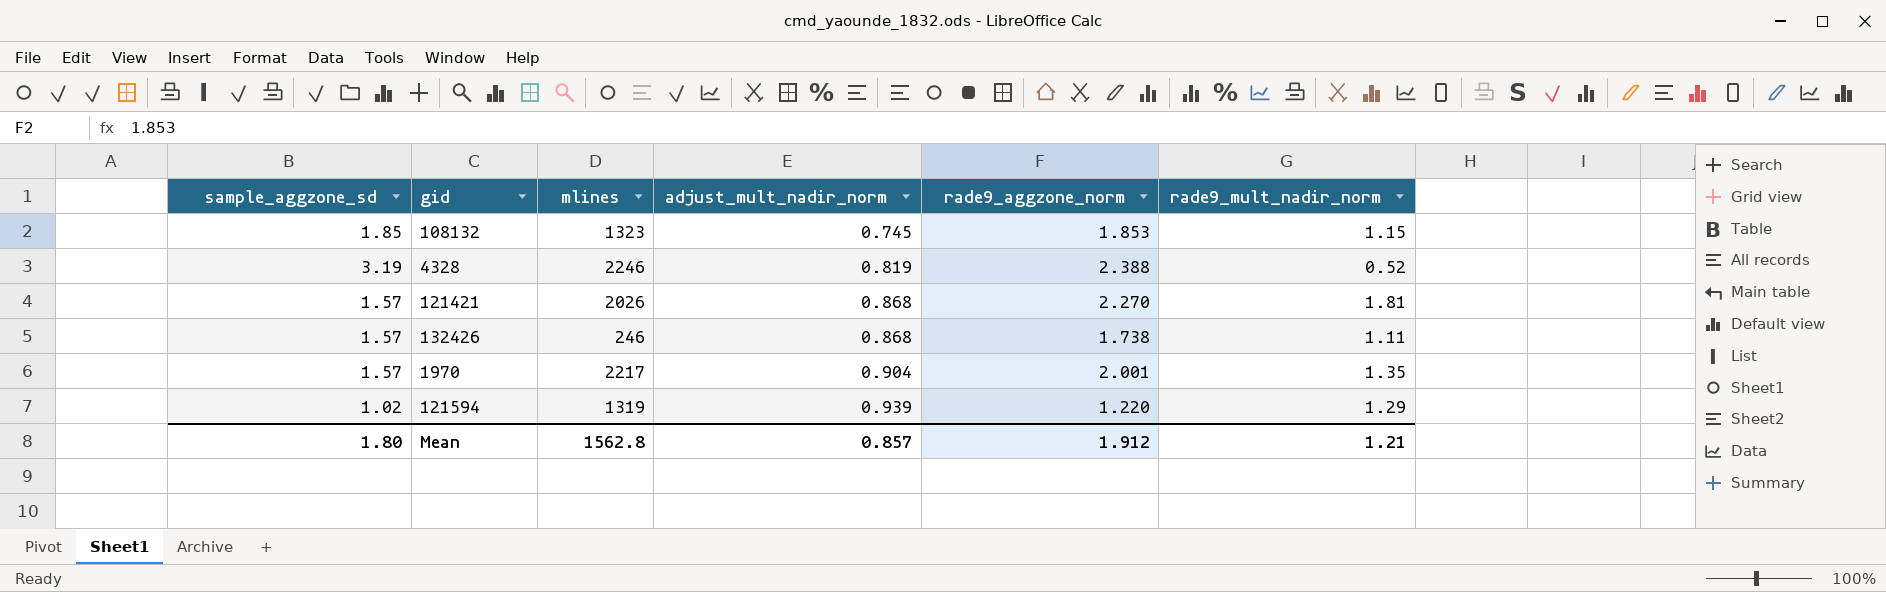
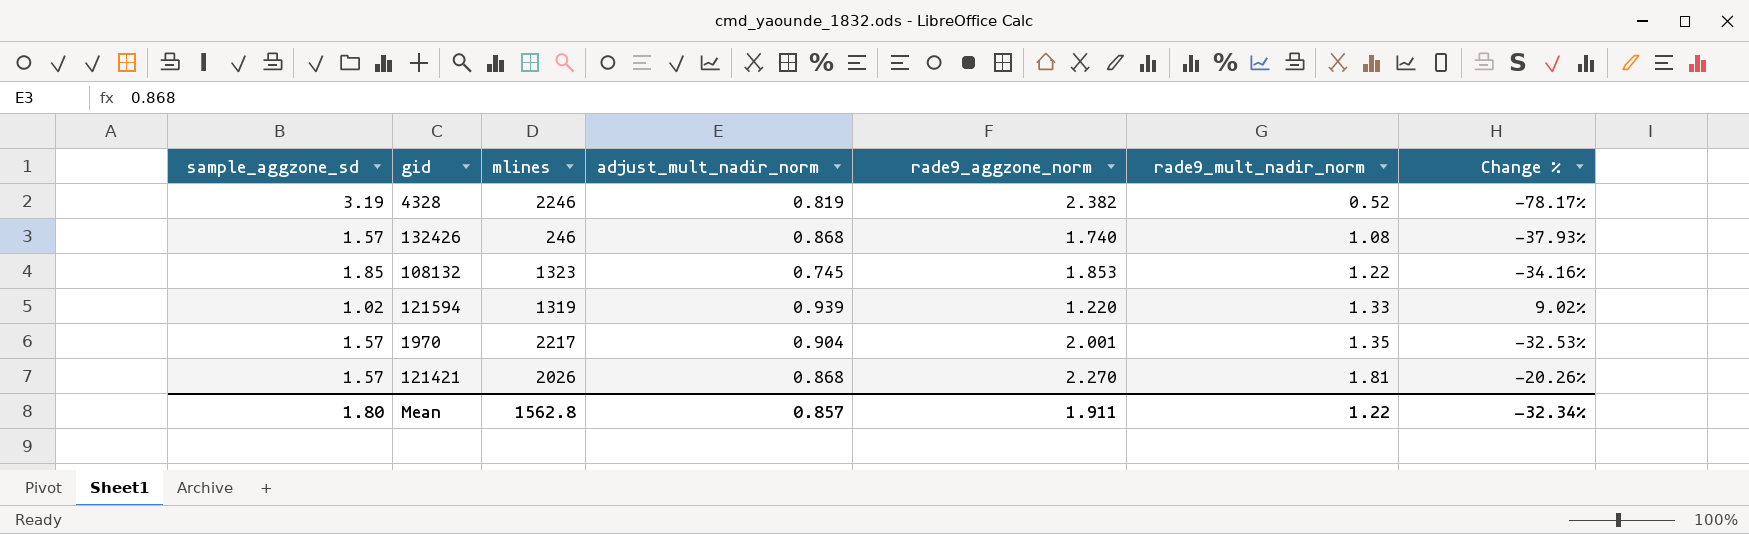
row order: adjust_mult_nadir_norm ascending -> rade9_mult_nadir_norm ascending
column Change % | formula: none -> ([rade9_mult_nadir_norm] - [rade9_aggzone_norm]) / [rade9_aggzone_norm]
4328 | rade9_aggzone_norm: 2.388 -> 2.382
132426 | rade9_aggzone_norm: 1.738 -> 1.740
132426 | rade9_mult_nadir_norm: 1.11 -> 1.08
108132 | rade9_mult_nadir_norm: 1.15 -> 1.22
121594 | rade9_mult_nadir_norm: 1.29 -> 1.33
Mean | rade9_aggzone_norm: 1.912 -> 1.911
Mean | rade9_mult_nadir_norm: 1.21 -> 1.22

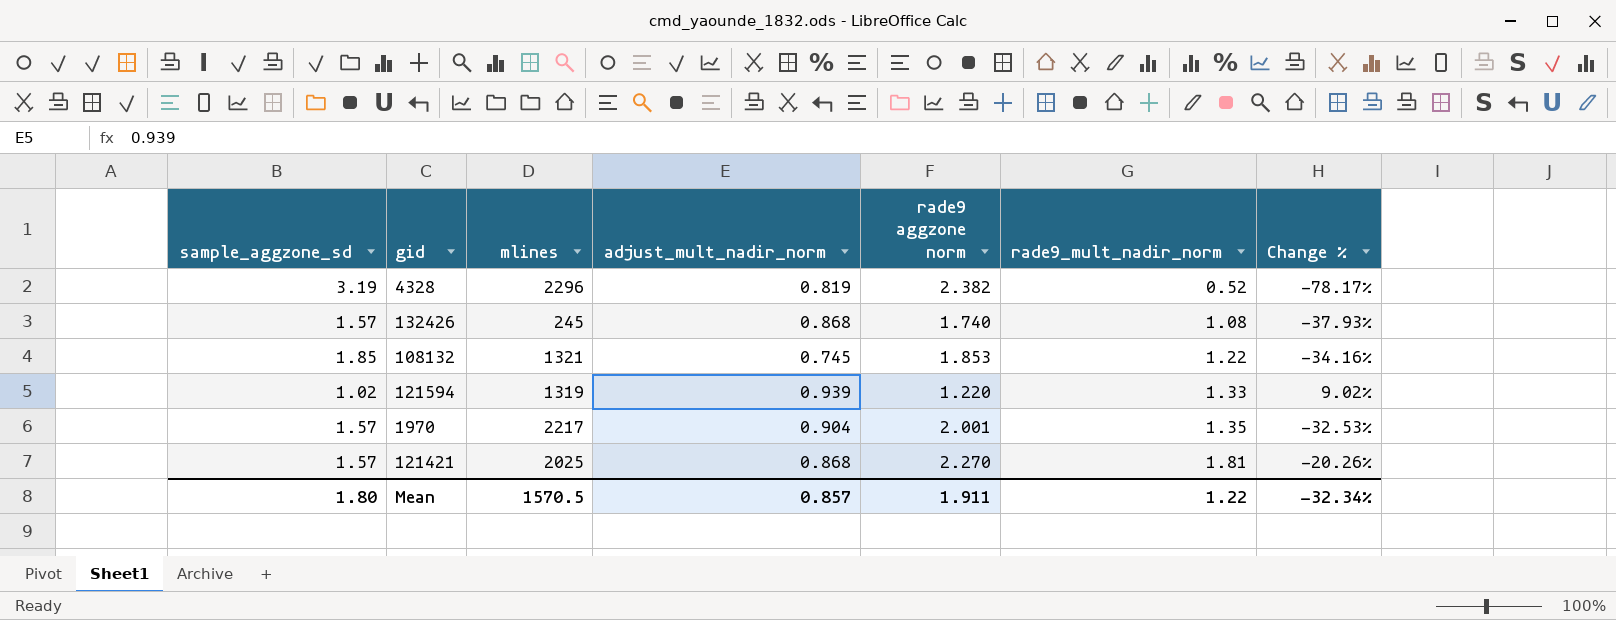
column name: rade9_aggzone_norm -> rade9 aggzone norm
4328 | mlines: 2246 -> 2296
132426 | mlines: 246 -> 245
108132 | mlines: 1323 -> 1321
121421 | mlines: 2026 -> 2025
Mean | mlines: 1562.8 -> 1570.5

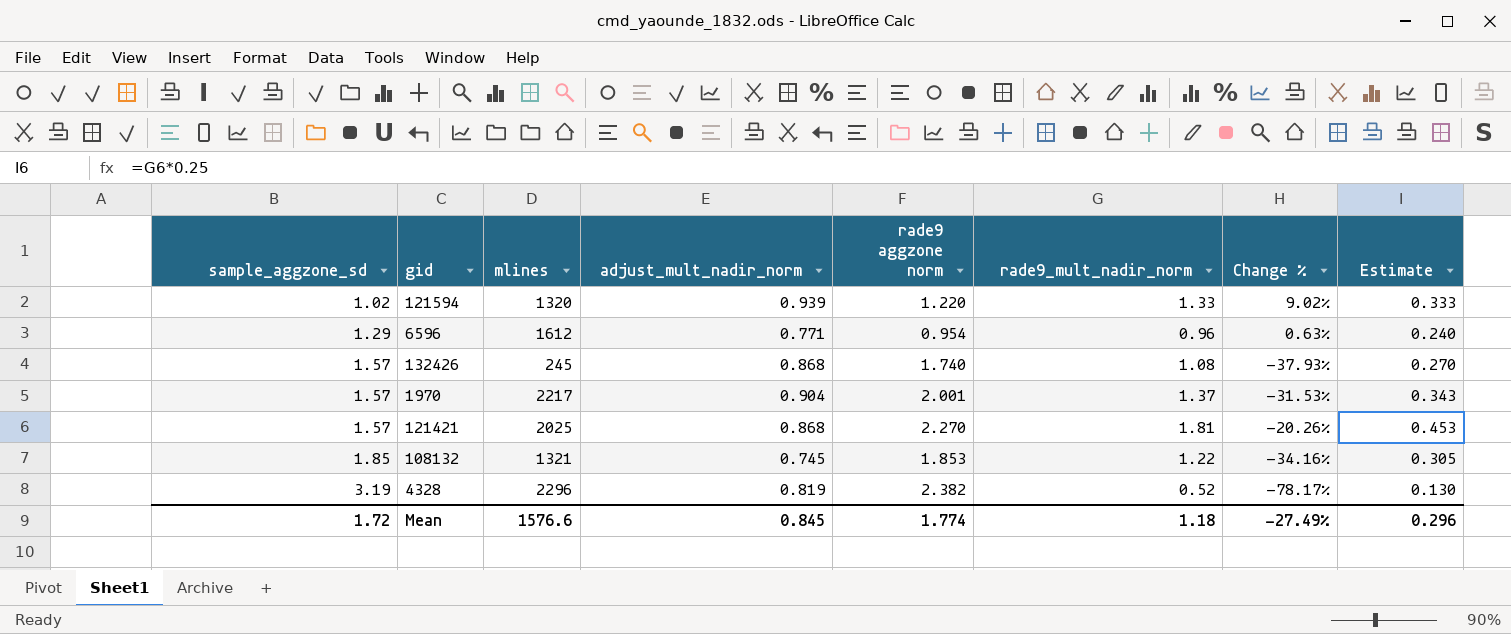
row order: rade9_mult_nadir_norm ascending -> sample_aggzone_sd ascending
column Estimate | formula: none -> [rade9_mult_nadir_norm] * 0.25
121594 | mlines: 1319 -> 1320
row 6596: none -> 1.29 | 1612 | 0.771 | 0.954 | 0.96 | 0.63% | 0.240
1970 | rade9_mult_nadir_norm: 1.35 -> 1.37
1970 | Change %: -32.53% -> -31.53%
Mean | sample_aggzone_sd: 1.80 -> 1.72
Mean | mlines: 1570.5 -> 1576.6
Mean | adjust_mult_nadir_norm: 0.857 -> 0.845
Mean | rade9 aggzone norm: 1.911 -> 1.774
Mean | rade9_mult_nadir_norm: 1.22 -> 1.18
Mean | Change %: -32.34% -> -27.49%

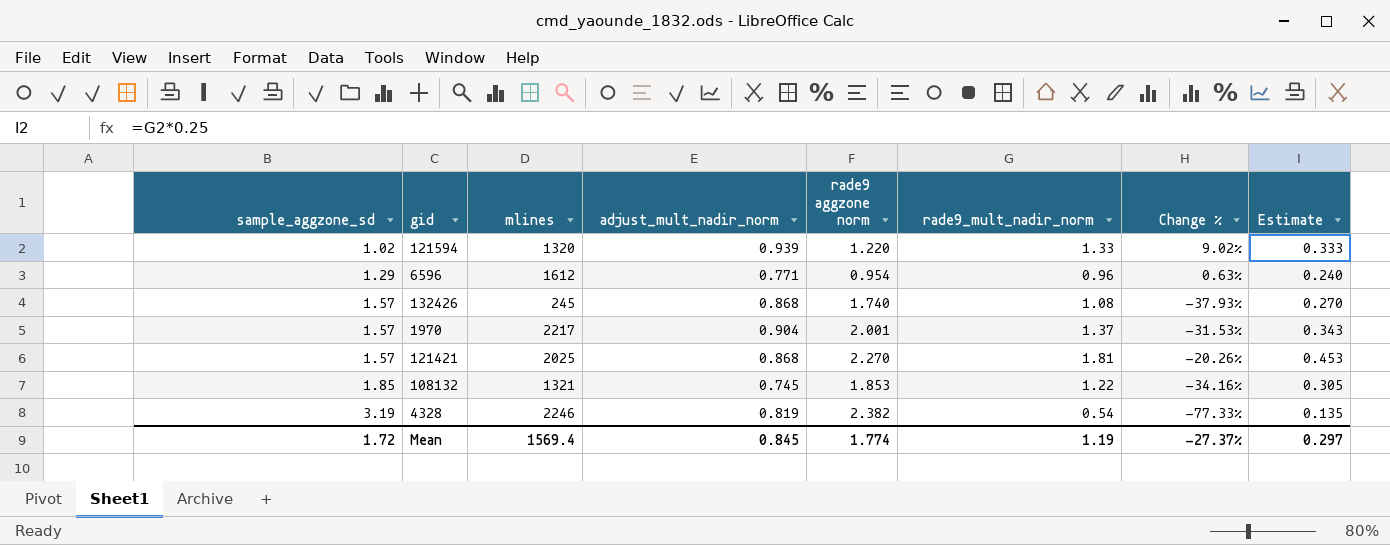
4328 | mlines: 2296 -> 2246
4328 | rade9_mult_nadir_norm: 0.52 -> 0.54
4328 | Change %: -78.17% -> -77.33%
4328 | Estimate: 0.130 -> 0.135
Mean | mlines: 1576.6 -> 1569.4
Mean | rade9_mult_nadir_norm: 1.18 -> 1.19
Mean | Change %: -27.49% -> -27.37%
Mean | Estimate: 0.296 -> 0.297

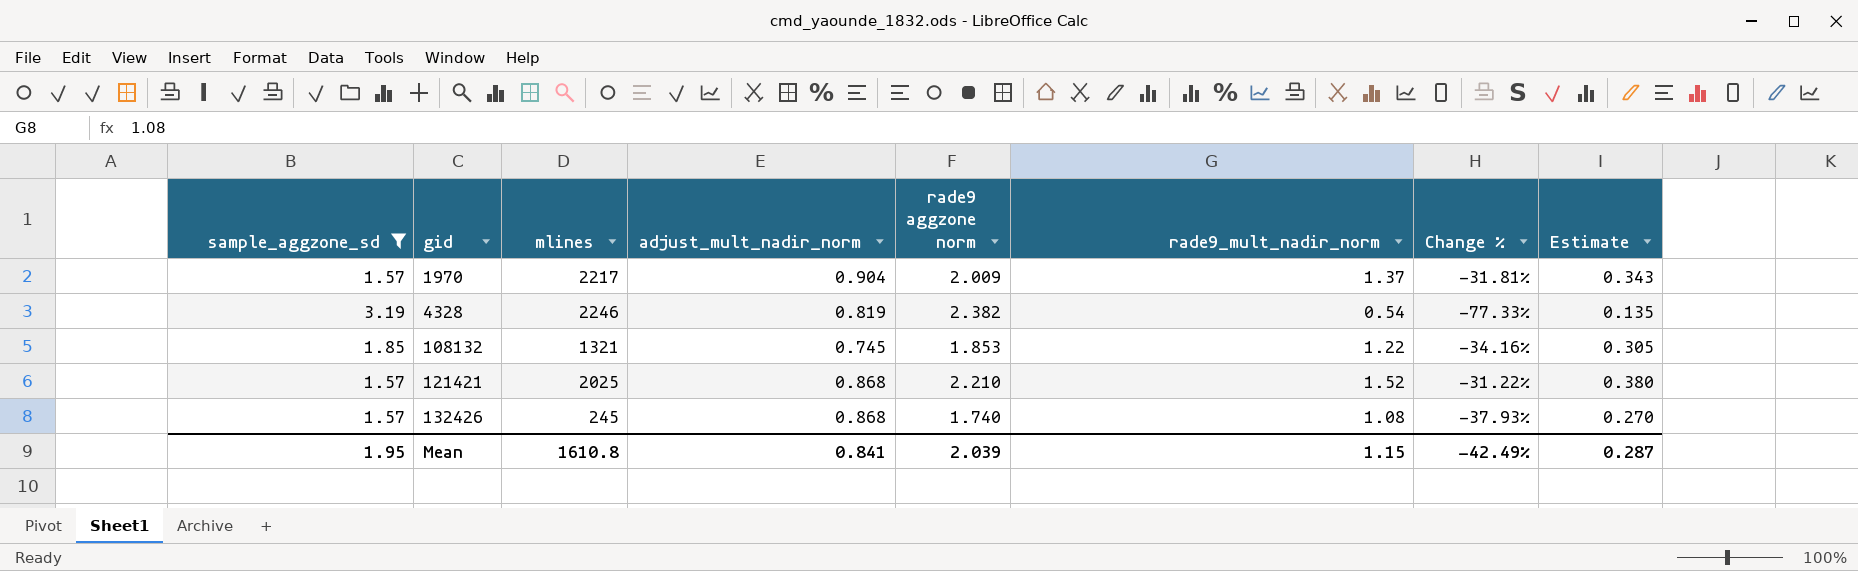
filter: none -> sample_aggzone_sd >= 1.57
row order: sample_aggzone_sd ascending -> gid ascending
1970 | rade9 aggzone norm: 2.001 -> 2.009
1970 | Change %: -31.53% -> -31.81%
121421 | rade9 aggzone norm: 2.270 -> 2.210
121421 | rade9_mult_nadir_norm: 1.81 -> 1.52
121421 | Change %: -20.26% -> -31.22%
121421 | Estimate: 0.453 -> 0.380
Mean | sample_aggzone_sd: 1.72 -> 1.95
Mean | mlines: 1569.4 -> 1610.8
Mean | adjust_mult_nadir_norm: 0.845 -> 0.841
Mean | rade9 aggzone norm: 1.774 -> 2.039
Mean | rade9_mult_nadir_norm: 1.19 -> 1.15
Mean | Change %: -27.37% -> -42.49%
Mean | Estimate: 0.297 -> 0.287

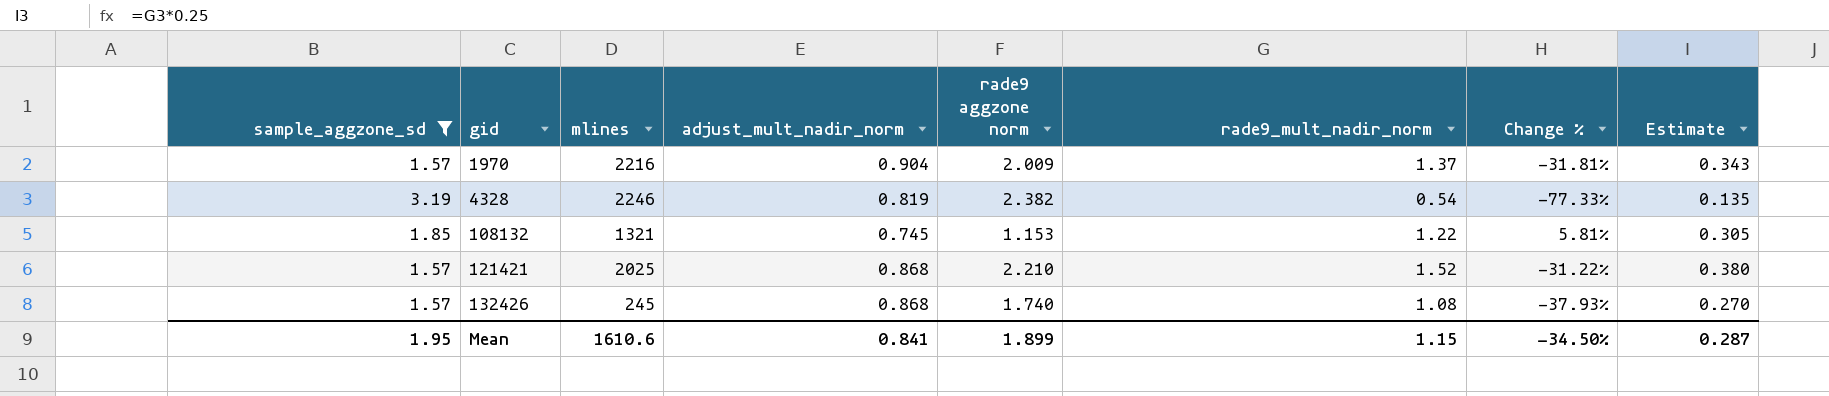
1970 | mlines: 2217 -> 2216
108132 | rade9 aggzone norm: 1.853 -> 1.153
108132 | Change %: -34.16% -> 5.81%
Mean | mlines: 1610.8 -> 1610.6
Mean | rade9 aggzone norm: 2.039 -> 1.899
Mean | Change %: -42.49% -> -34.50%

